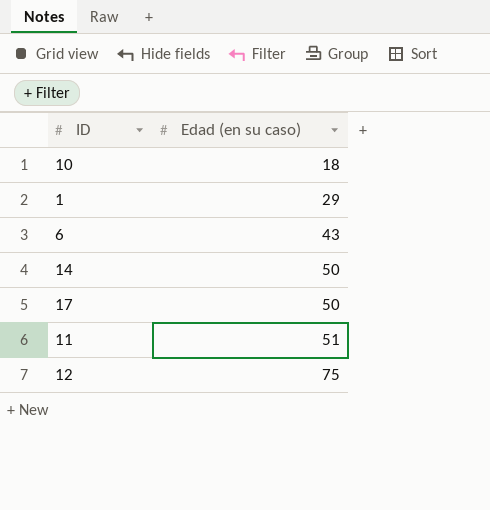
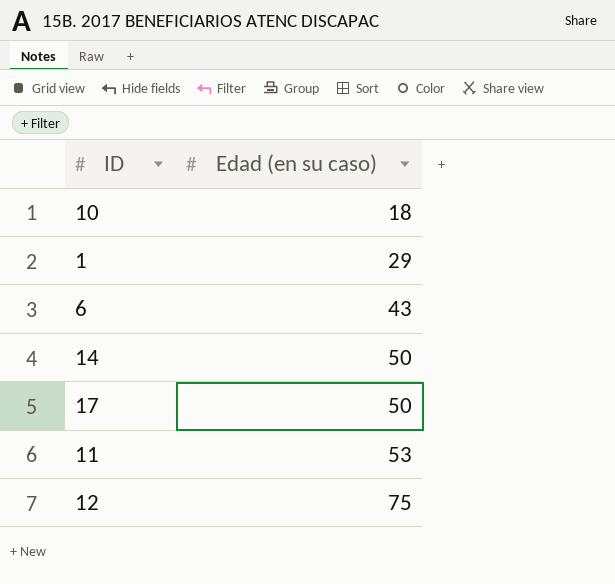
11 | Edad (en su caso): 51 -> 53

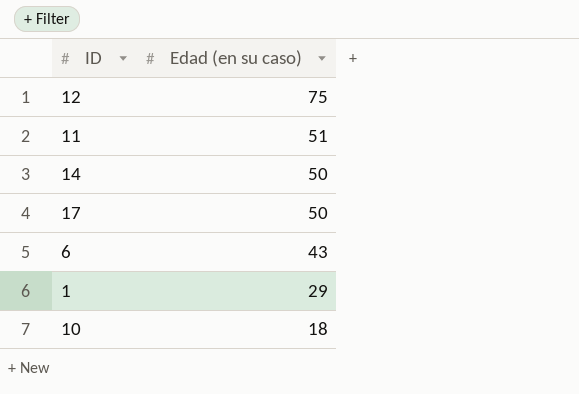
row order: Edad (en su caso) ascending -> Edad (en su caso) descending
11 | Edad (en su caso): 53 -> 51

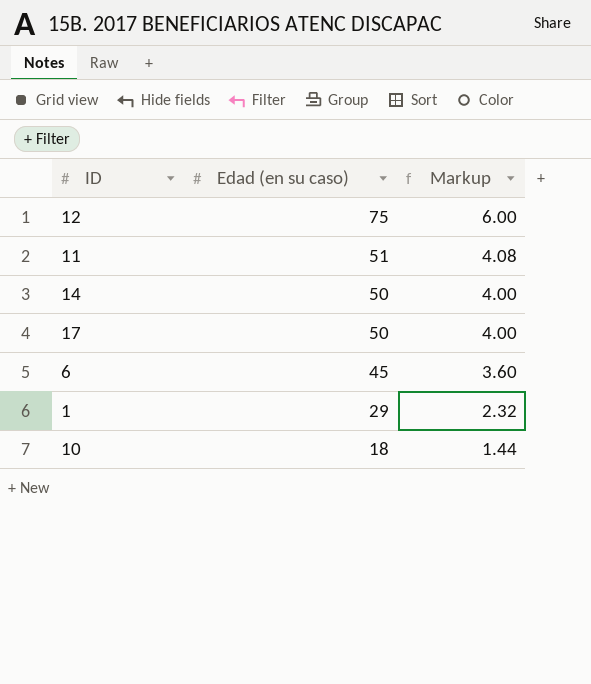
column Markup | formula: none -> [Edad (en su caso)] * 0.08
6 | Edad (en su caso): 43 -> 45

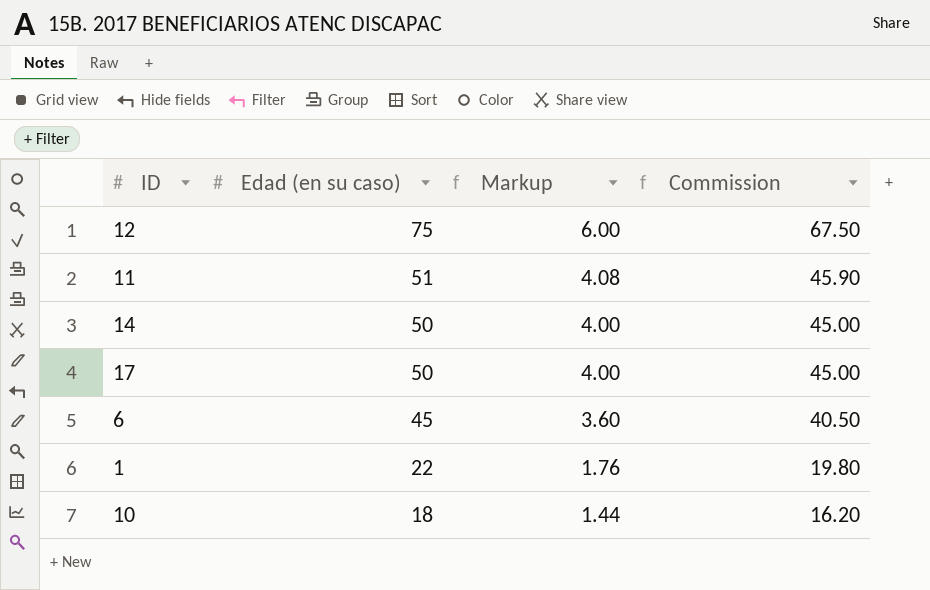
column Commission | formula: none -> [Edad (en su caso)] * 0.9
1 | Edad (en su caso): 29 -> 22
1 | Markup: 2.32 -> 1.76

